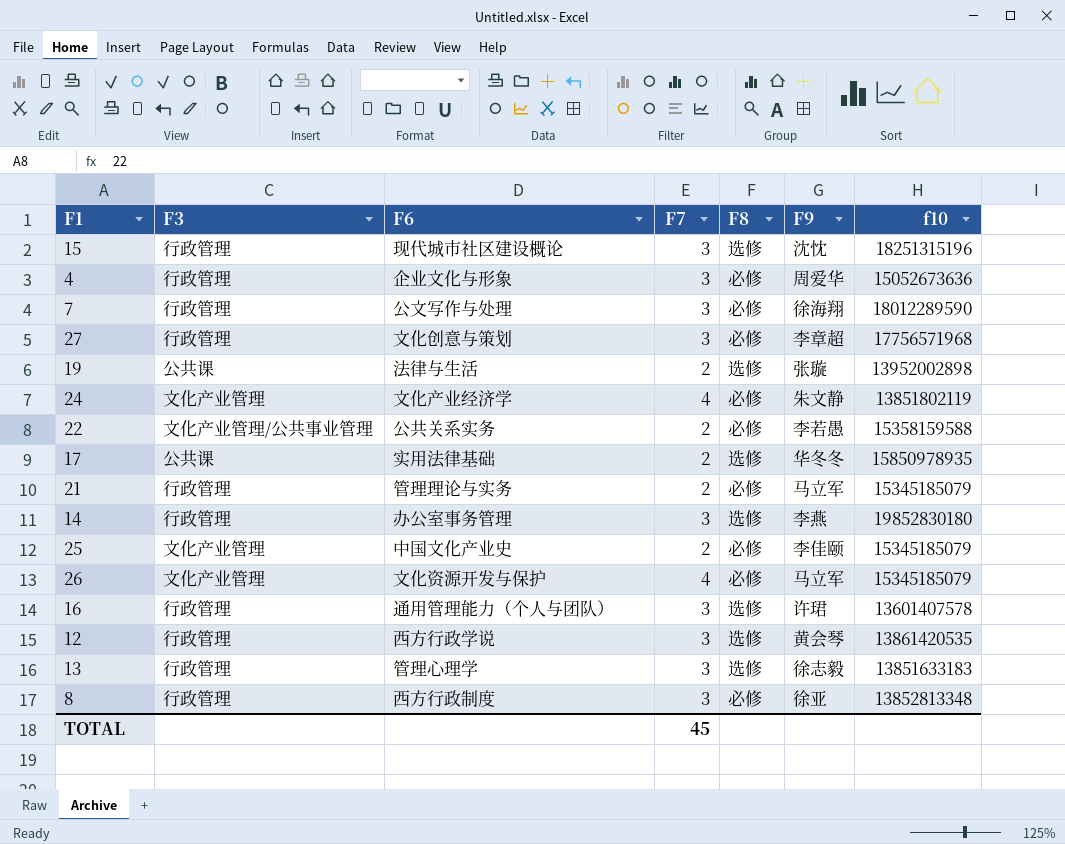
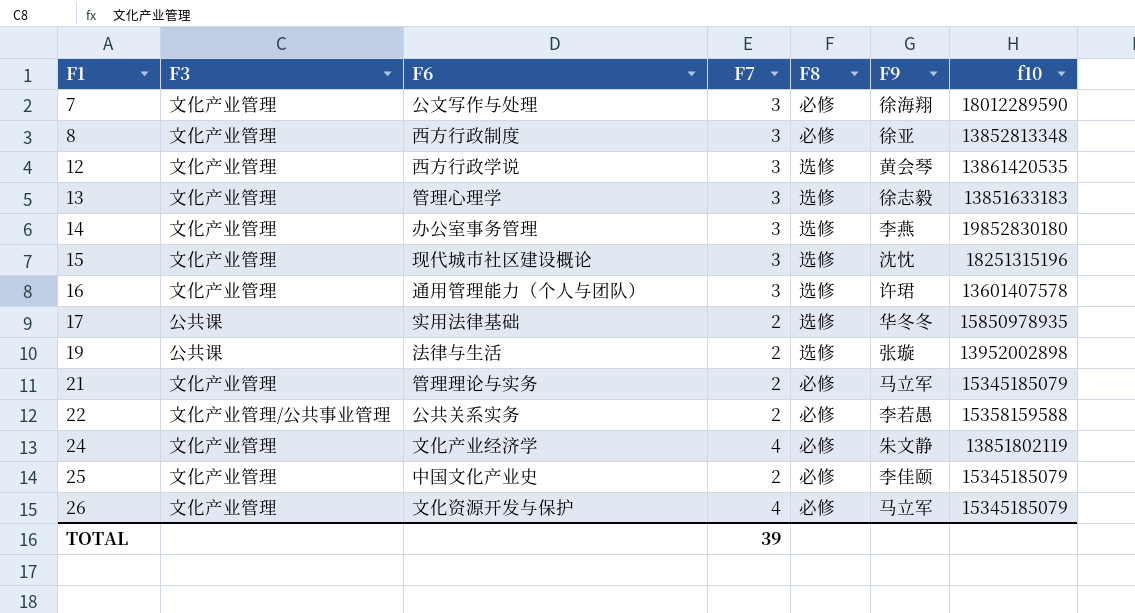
row order: none -> F1 ascending
row 4: 行政管理 | 企业文化与形象 | 3 | 必修 | 周爱华 | 15052673636 -> none
row 27: 行政管理 | 文化创意与策划 | 3 | 必修 | 李章超 | 17756571968 -> none
7 | F3: 行政管理 -> 文化产业管理
8 | F3: 行政管理 -> 文化产业管理
12 | F3: 行政管理 -> 文化产业管理
13 | F3: 行政管理 -> 文化产业管理
14 | F3: 行政管理 -> 文化产业管理
15 | F3: 行政管理 -> 文化产业管理
16 | F3: 行政管理 -> 文化产业管理
21 | F3: 行政管理 -> 文化产业管理
TOTAL | F7: 45 -> 39

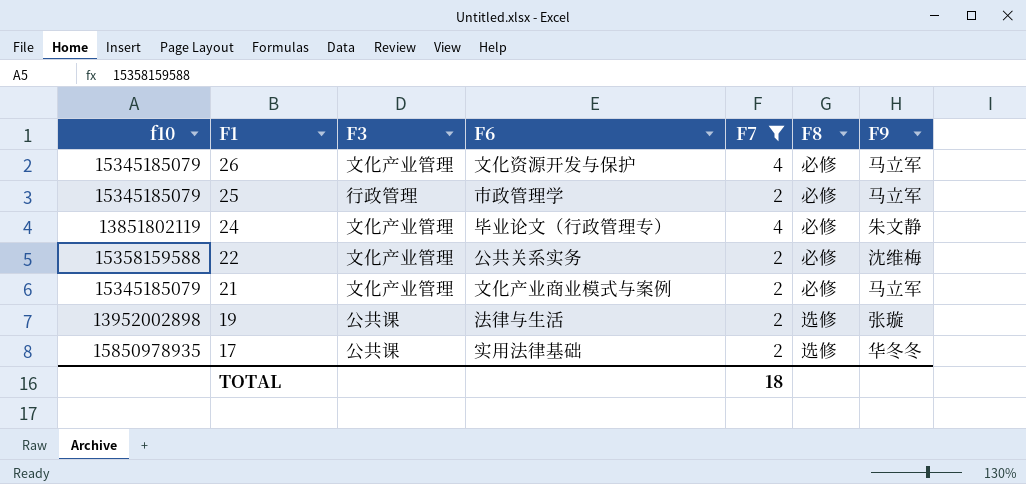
filter: none -> F7 != 3
row order: F1 ascending -> F1 descending
column f10 | position: 7 -> 1
25 | F3: 文化产业管理 -> 行政管理
25 | F6: 中国文化产业史 -> 市政管理学
25 | F9: 李佳颐 -> 马立军
24 | F6: 文化产业经济学 -> 毕业论文（行政管理专）
22 | F3: 文化产业管理/公共事业管理 -> 文化产业管理
22 | F9: 李若愚 -> 沈维梅
21 | F6: 管理理论与实务 -> 文化产业商业模式与案例
TOTAL | F7: 39 -> 18

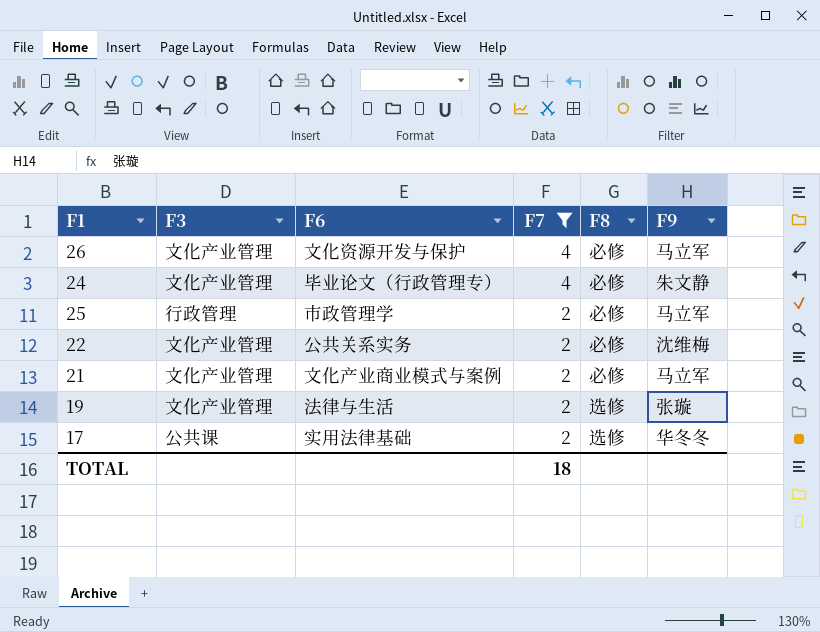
row order: F1 descending -> F7 descending
column f10 | position: 1 -> none
19 | F3: 公共课 -> 文化产业管理

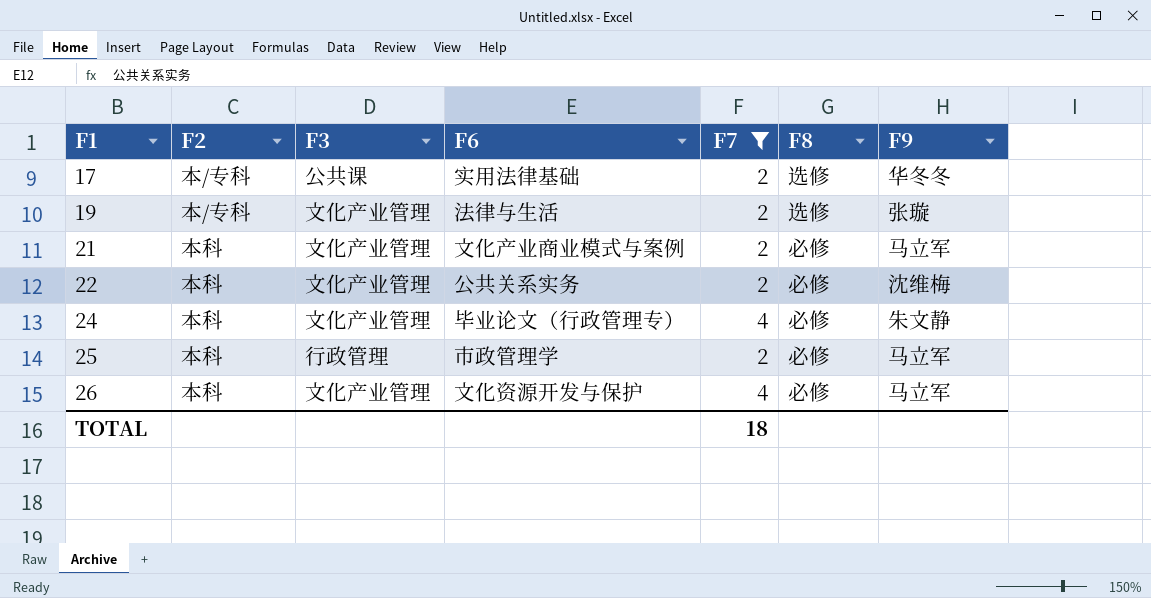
row order: F7 descending -> F1 ascending
column F2 | position: none -> 2

